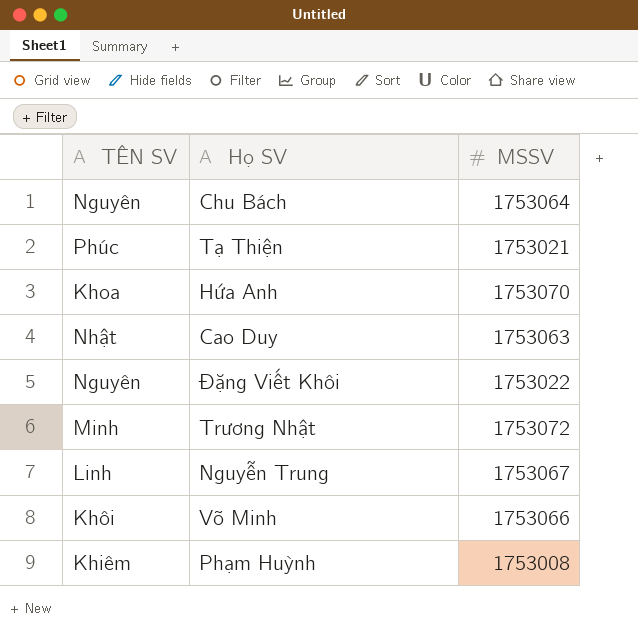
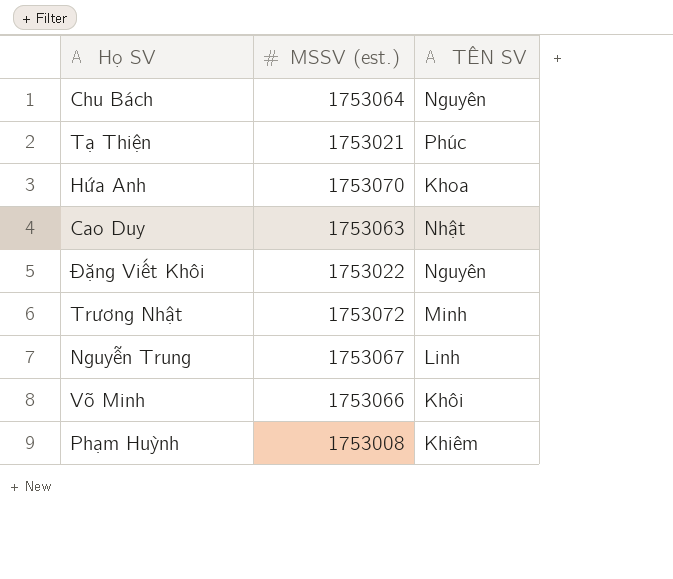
column name: MSSV -> MSSV (est.)
column TÊN SV | position: 1 -> 3

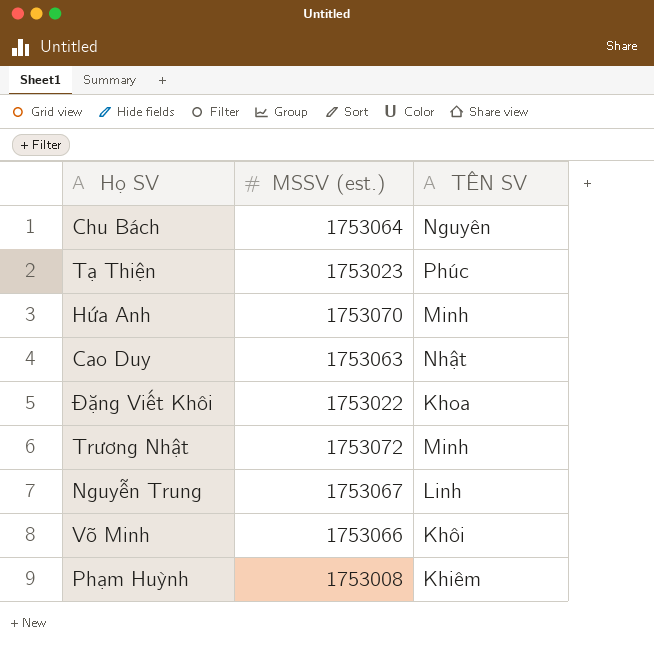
Tạ Thiện | MSSV (est.): 1753021 -> 1753023
Hứa Anh | TÊN SV: Khoa -> Minh
Đặng Viết Khôi | TÊN SV: Nguyên -> Khoa

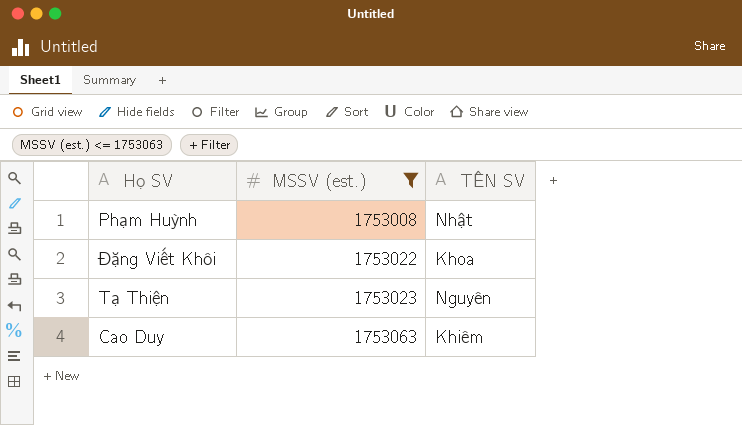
filter: none -> MSSV (est.) <= 1753063
row order: none -> MSSV (est.) ascending
Phạm Huỳnh | TÊN SV: Khiêm -> Nhật
Tạ Thiện | TÊN SV: Phúc -> Nguyên
Cao Duy | TÊN SV: Nhật -> Khiêm

